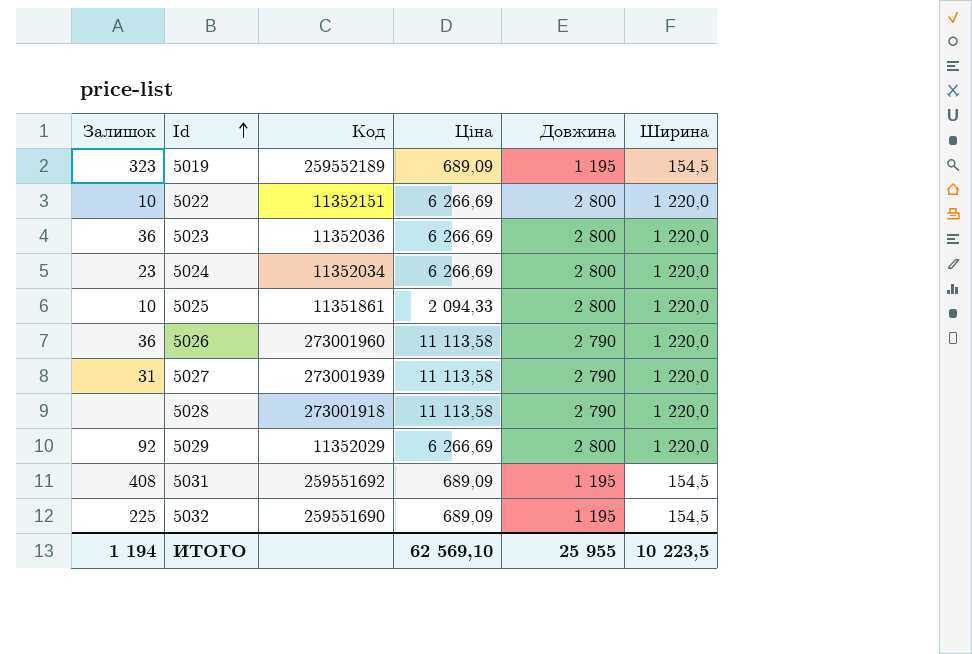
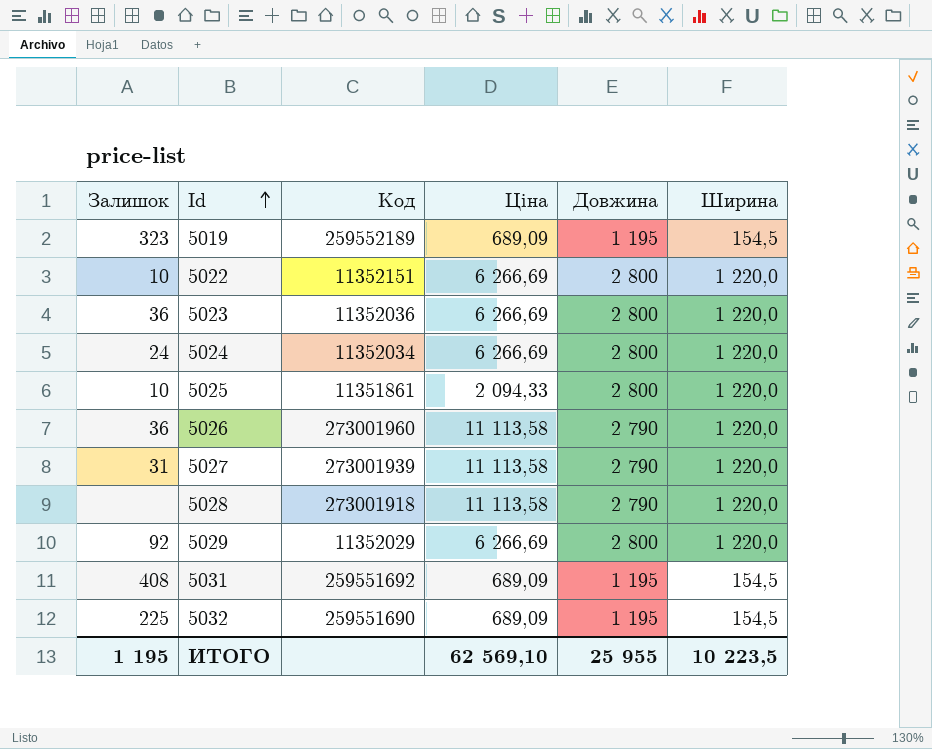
5024 | Залишок: 23 -> 24
ИТОГО | Залишок: 1 194 -> 1 195

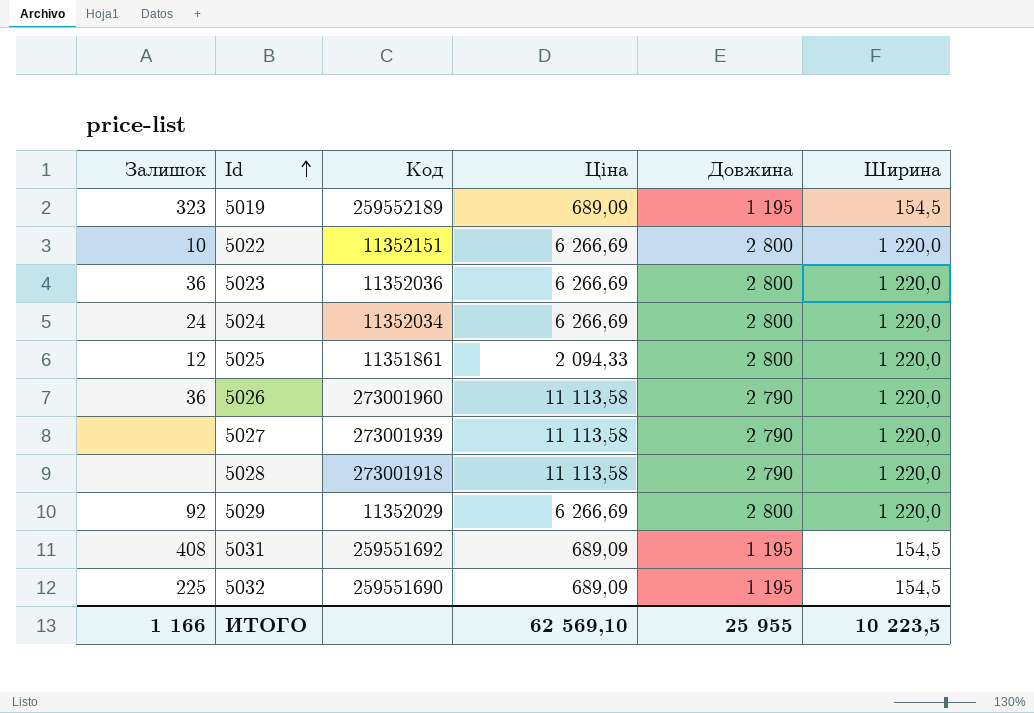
5025 | Залишок: 10 -> 12
5027 | Залишок: 31 -> none
ИТОГО | Залишок: 1 195 -> 1 166

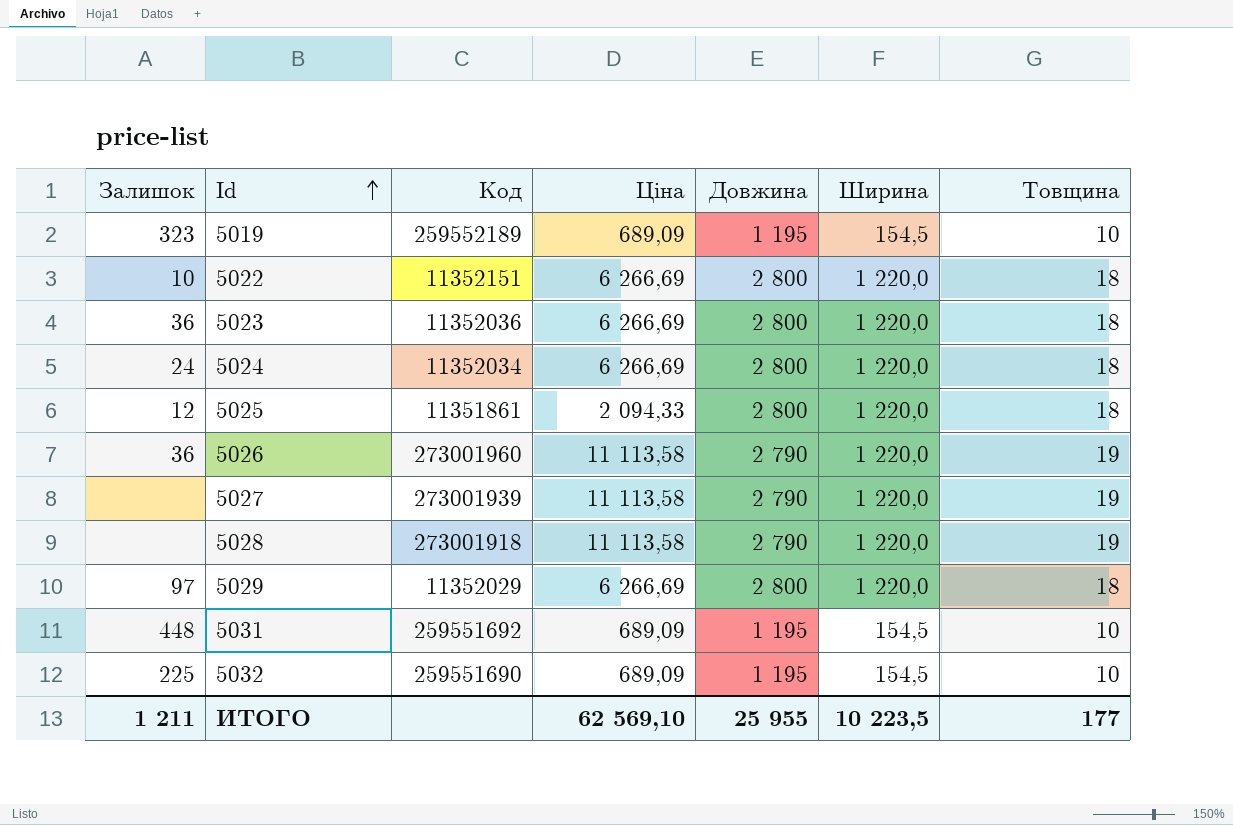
column Товщина | position: none -> 7
5029 | Залишок: 92 -> 97
5031 | Залишок: 408 -> 448
ИТОГО | Залишок: 1 166 -> 1 211

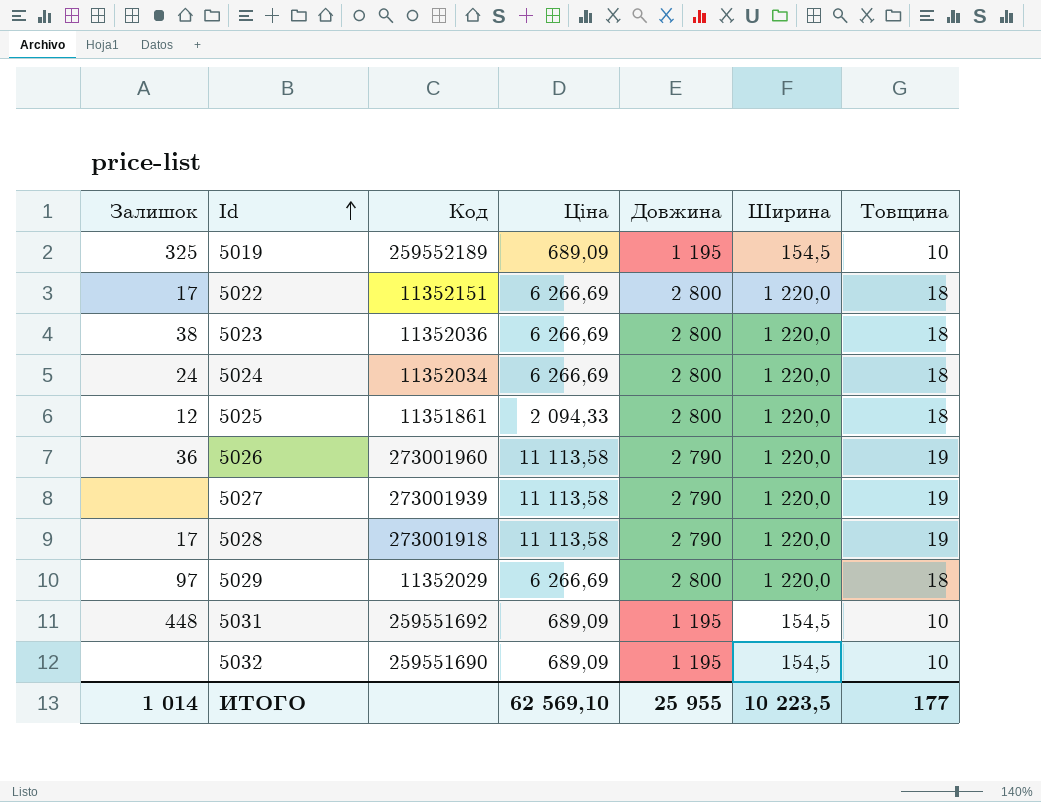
5019 | Залишок: 323 -> 325
5022 | Залишок: 10 -> 17
5023 | Залишок: 36 -> 38
5028 | Залишок: none -> 17
5032 | Залишок: 225 -> none
ИТОГО | Залишок: 1 211 -> 1 014

